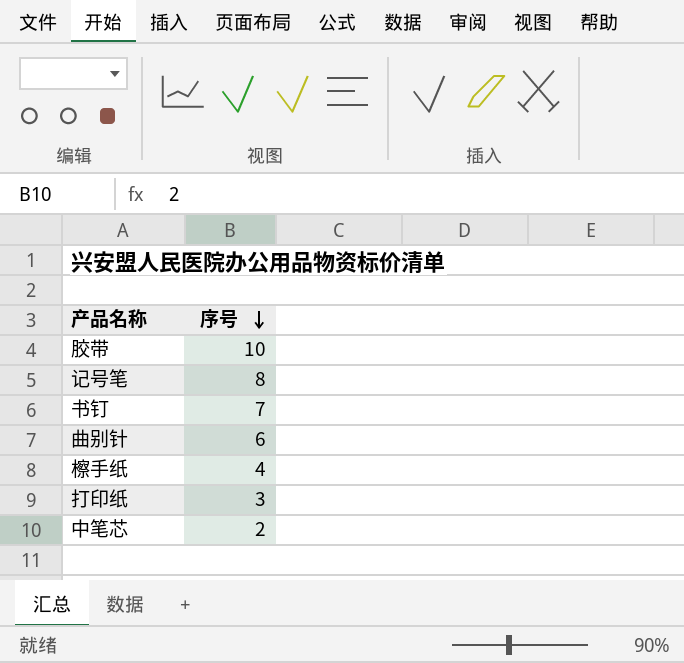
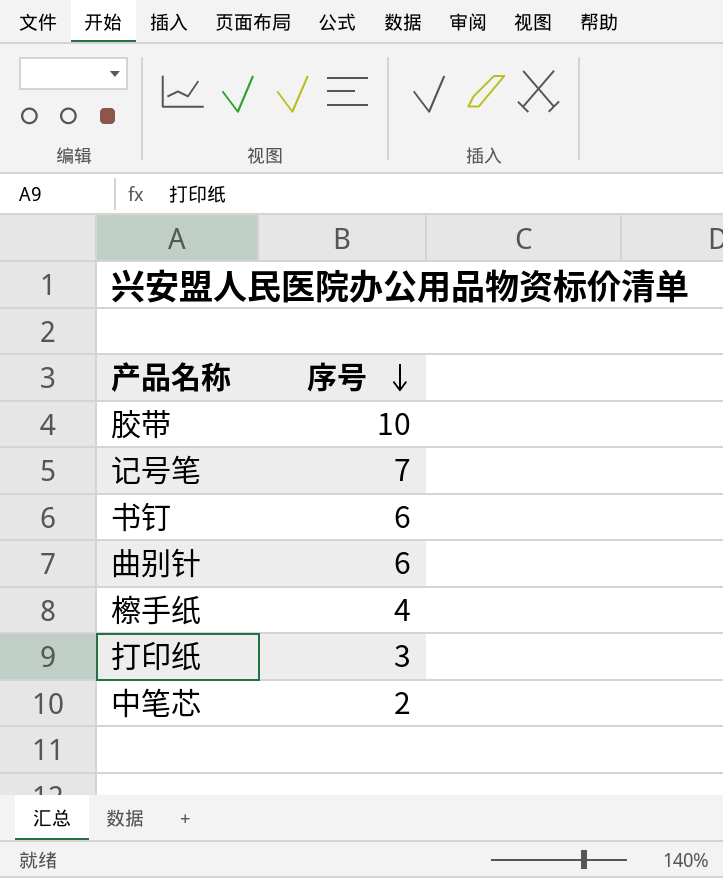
记号笔 | 序号: 8 -> 7
书钉 | 序号: 7 -> 6

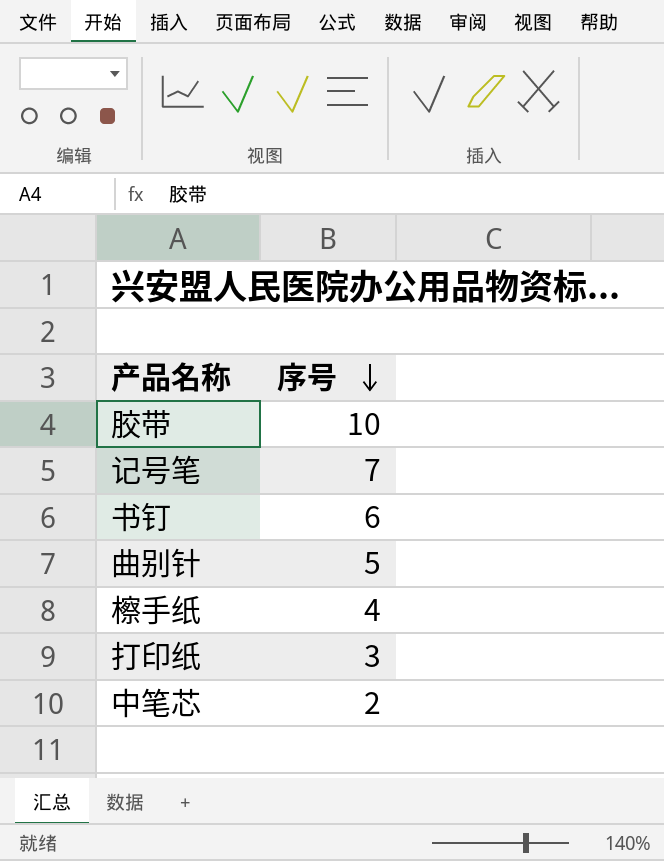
曲别针 | 序号: 6 -> 5

